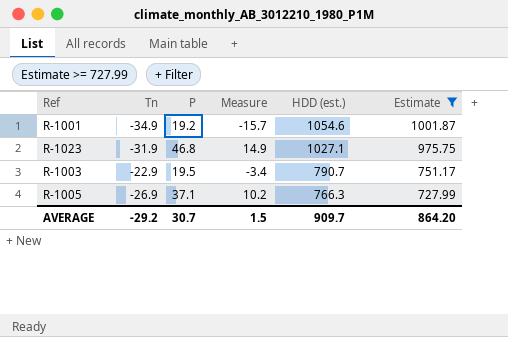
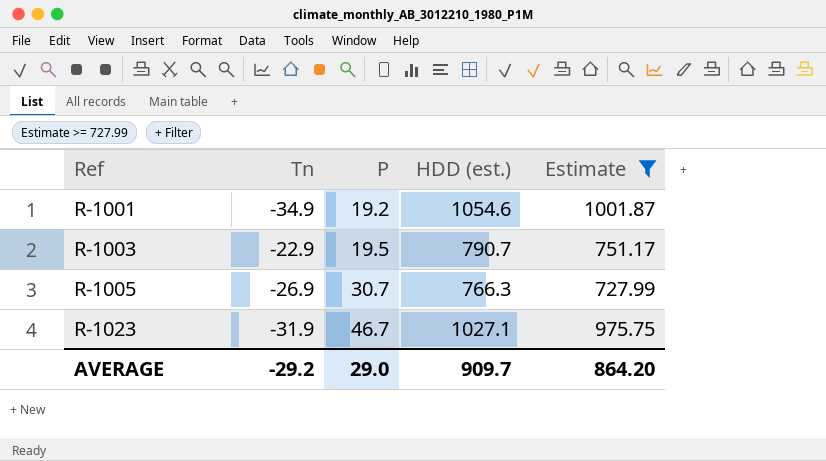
row order: HDD (est.) descending -> Ref ascending
column Measure | formula: [Tn] + [P] -> none
R-1005 | P: 37.1 -> 30.7
R-1023 | P: 46.8 -> 46.7
AVERAGE | P: 30.7 -> 29.0

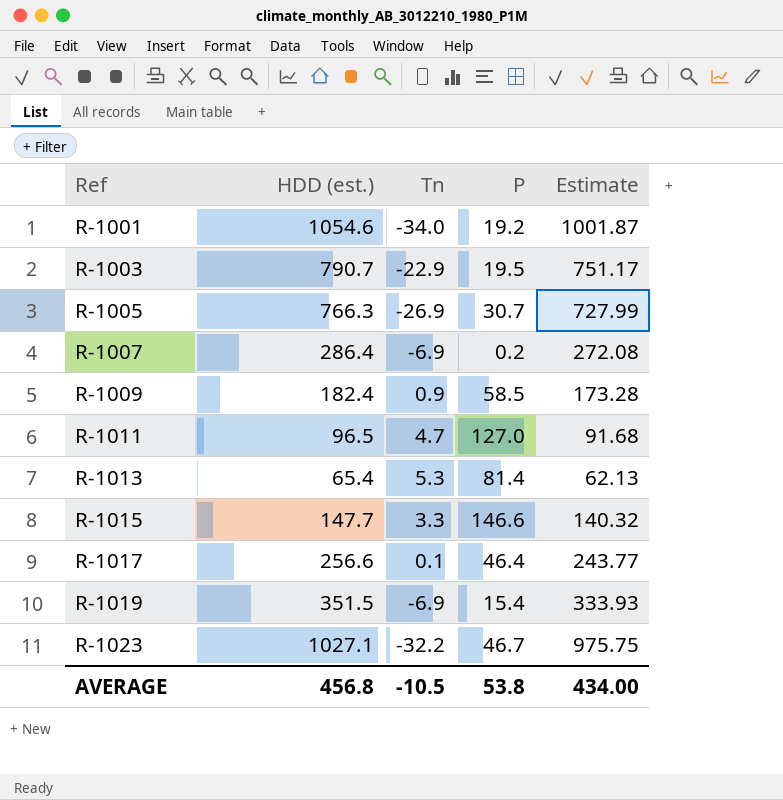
filter: Estimate >= 727.99 -> none
column HDD (est.) | position: 4 -> 2
R-1001 | Tn: -34.9 -> -34.0
R-1023 | Tn: -31.9 -> -32.2
AVERAGE | HDD (est.): 909.7 -> 456.8
AVERAGE | Tn: -29.2 -> -10.5
AVERAGE | P: 29.0 -> 53.8
AVERAGE | Estimate: 864.20 -> 434.00

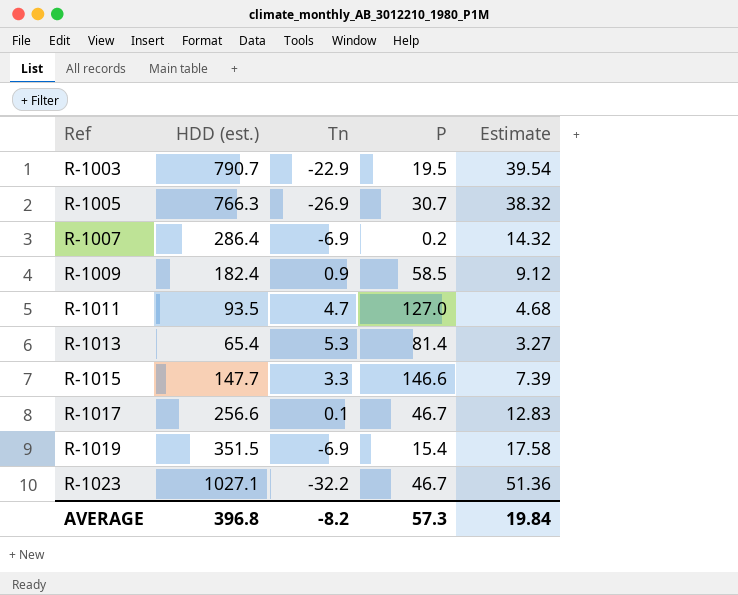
column Estimate | formula: [HDD (est.)] * 0.95 -> [HDD (est.)] * 0.05
row R-1001: 1054.6 | -34.0 | 19.2 | 1001.87 -> none
R-1011 | HDD (est.): 96.5 -> 93.5
R-1017 | P: 46.4 -> 46.7
AVERAGE | HDD (est.): 456.8 -> 396.8
AVERAGE | Tn: -10.5 -> -8.2
AVERAGE | P: 53.8 -> 57.3
AVERAGE | Estimate: 434.00 -> 19.84

